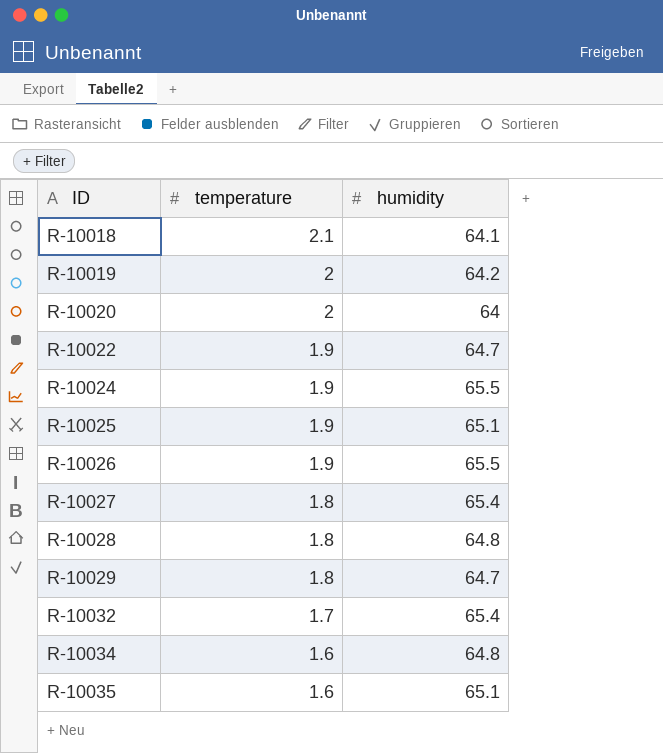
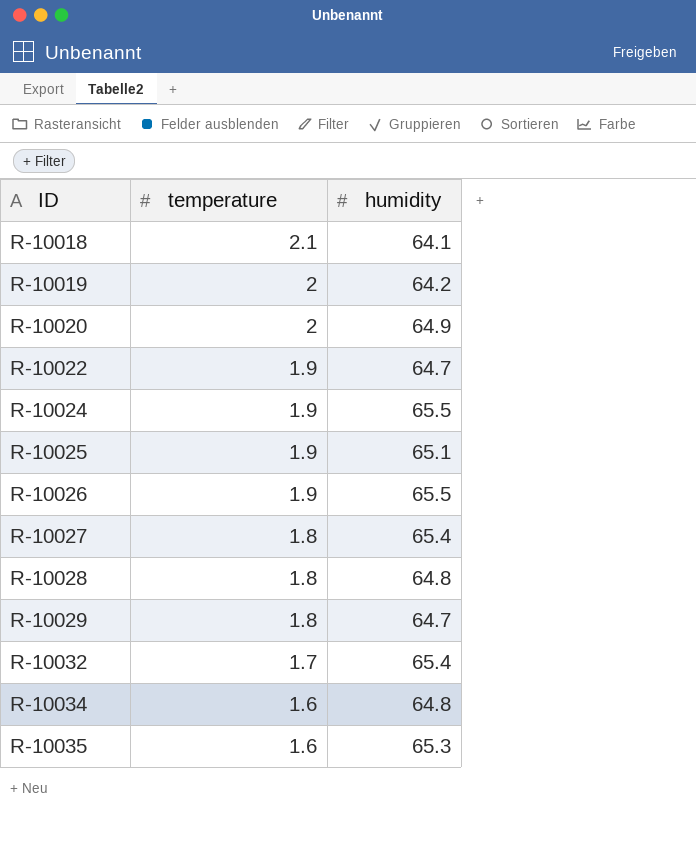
R-10020 | humidity: 64 -> 64.9
R-10035 | humidity: 65.1 -> 65.3

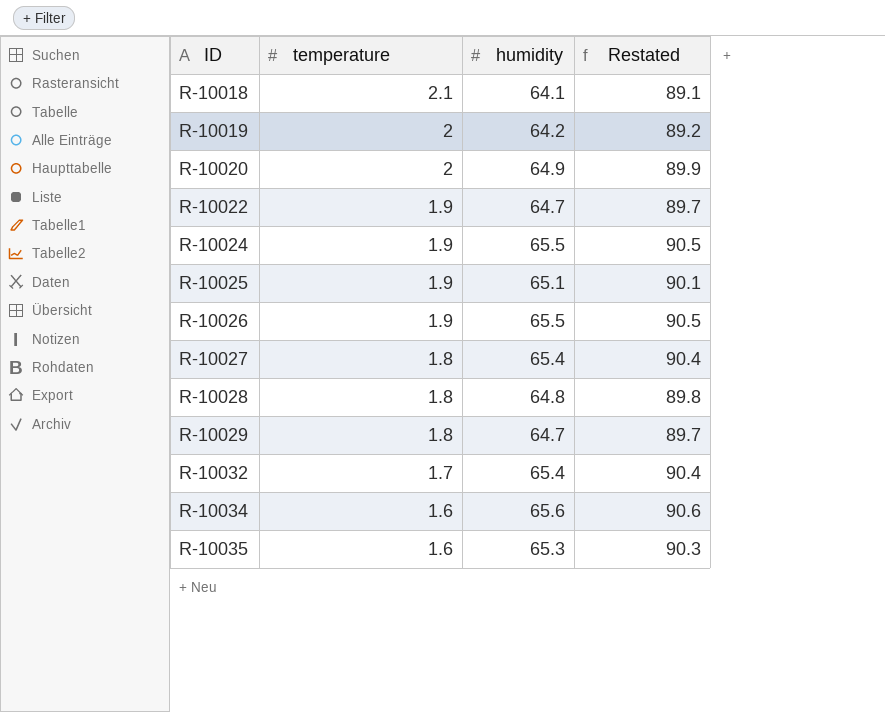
column Restated | formula: none -> [humidity] + 25
R-10034 | humidity: 64.8 -> 65.6

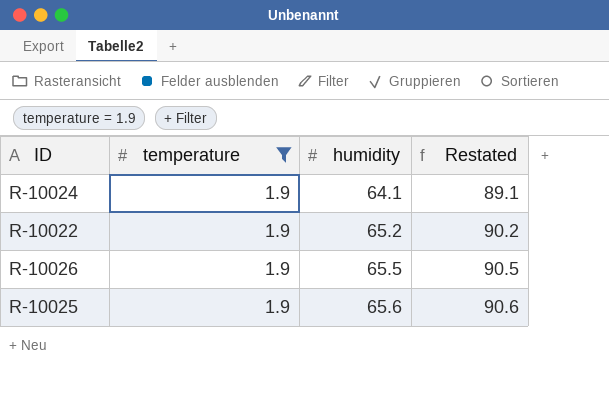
filter: none -> temperature = 1.9
row order: ID ascending -> humidity ascending
R-10024 | humidity: 65.5 -> 64.1
R-10024 | Restated: 90.5 -> 89.1
R-10022 | humidity: 64.7 -> 65.2
R-10022 | Restated: 89.7 -> 90.2
R-10025 | humidity: 65.1 -> 65.6
R-10025 | Restated: 90.1 -> 90.6

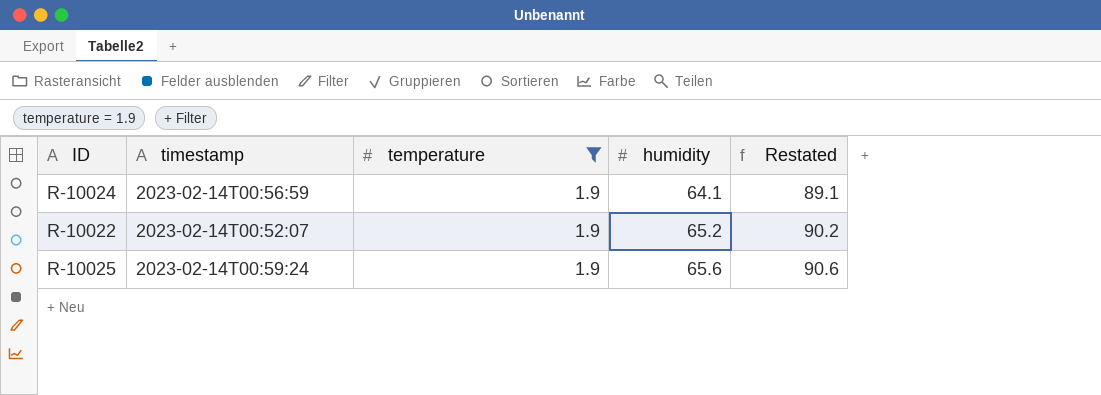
column timestamp | position: none -> 2
row R-10026: 1.9 | 65.5 | 90.5 -> none

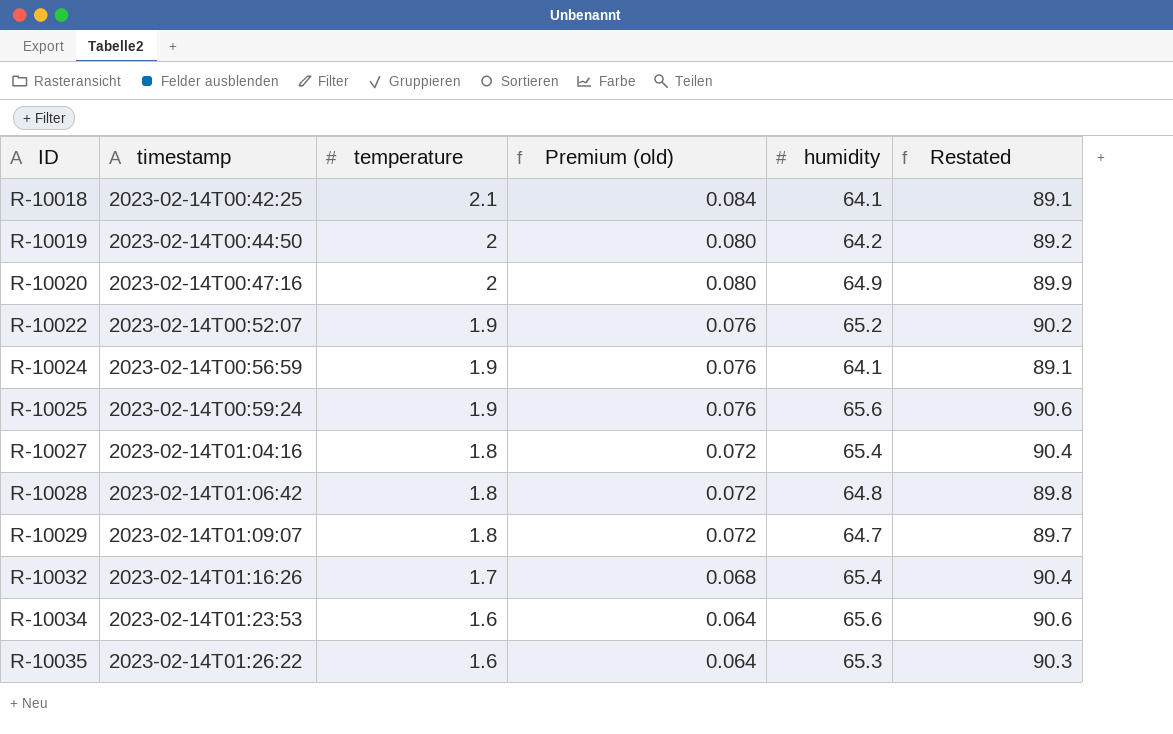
filter: temperature = 1.9 -> none
row order: humidity ascending -> ID ascending
column Premium (old) | formula: none -> [temperature] * 0.04

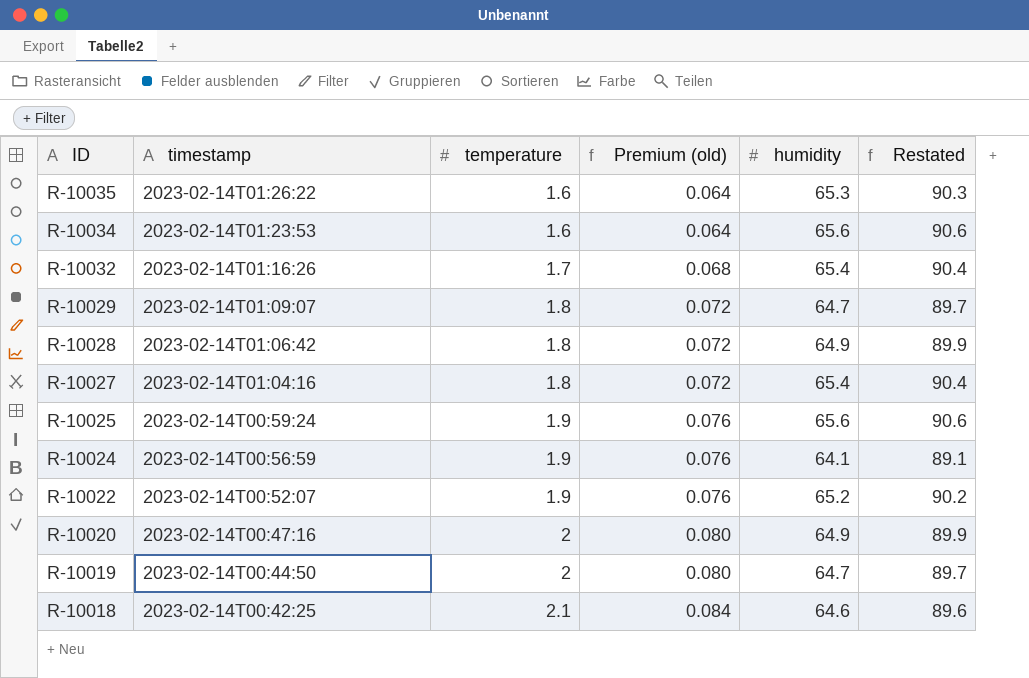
row order: ID ascending -> ID descending
R-10028 | humidity: 64.8 -> 64.9
R-10028 | Restated: 89.8 -> 89.9
R-10019 | humidity: 64.2 -> 64.7
R-10019 | Restated: 89.2 -> 89.7
R-10018 | humidity: 64.1 -> 64.6
R-10018 | Restated: 89.1 -> 89.6

